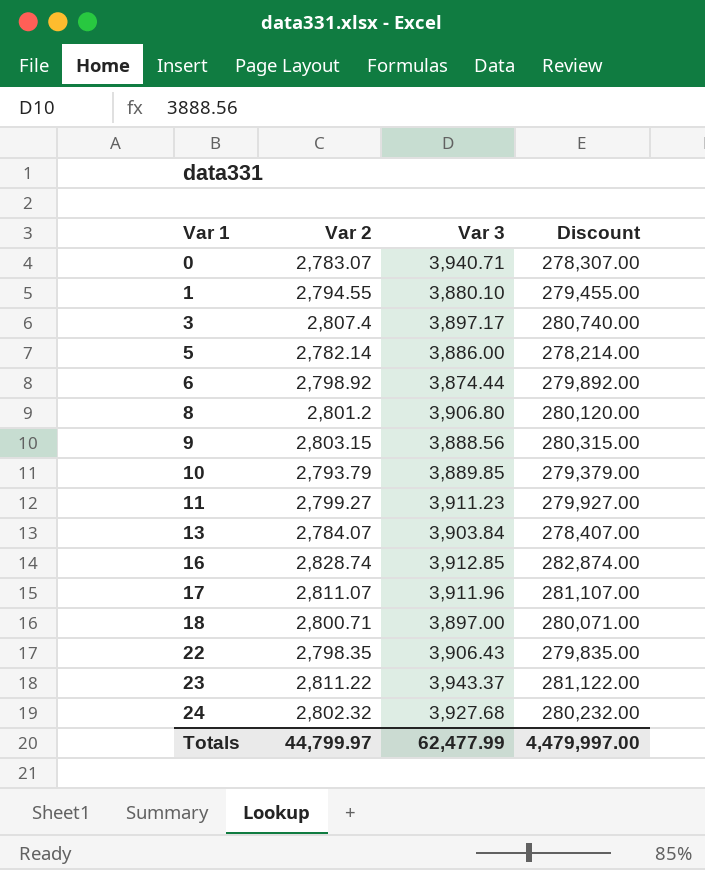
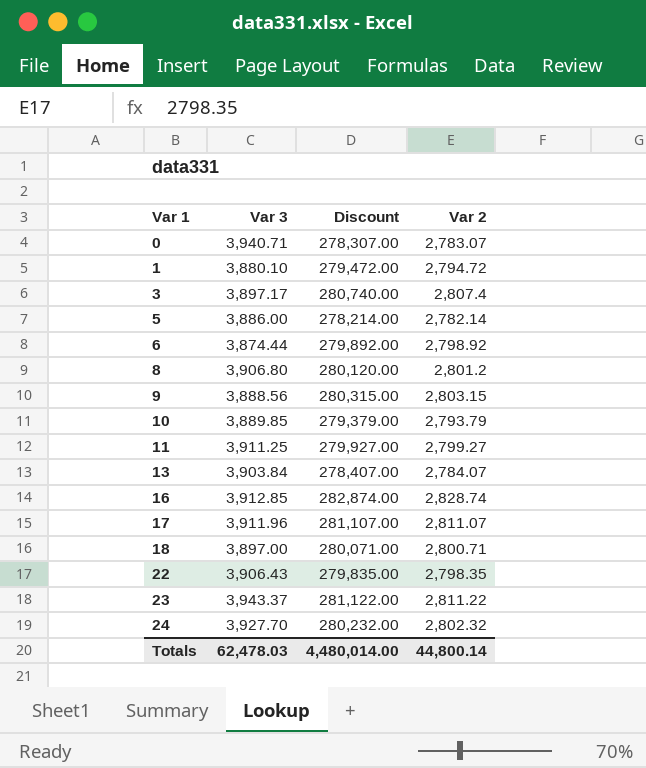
column Var 2 | position: 2 -> 4
1 | Discount: 279,455.00 -> 279,472.00
1 | Var 2: 2,794.55 -> 2,794.72
11 | Var 3: 3,911.23 -> 3,911.25
24 | Var 3: 3,927.68 -> 3,927.70
Totals | Var 3: 62,477.99 -> 62,478.03
Totals | Discount: 4,479,997.00 -> 4,480,014.00
Totals | Var 2: 44,799.97 -> 44,800.14

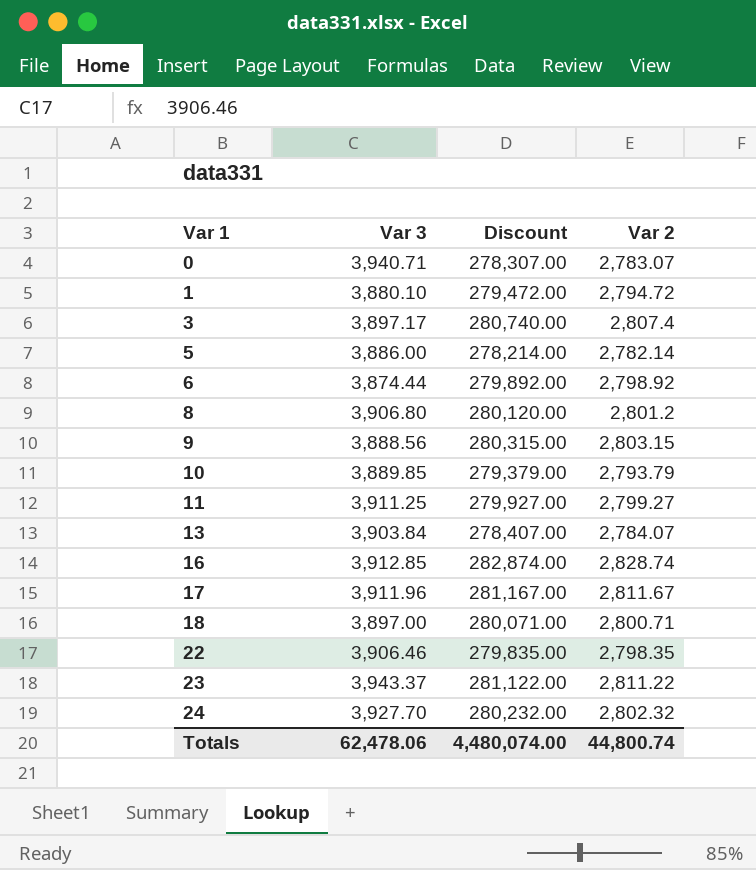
17 | Discount: 281,107.00 -> 281,167.00
17 | Var 2: 2,811.07 -> 2,811.67
22 | Var 3: 3,906.43 -> 3,906.46
Totals | Var 3: 62,478.03 -> 62,478.06
Totals | Discount: 4,480,014.00 -> 4,480,074.00
Totals | Var 2: 44,800.14 -> 44,800.74

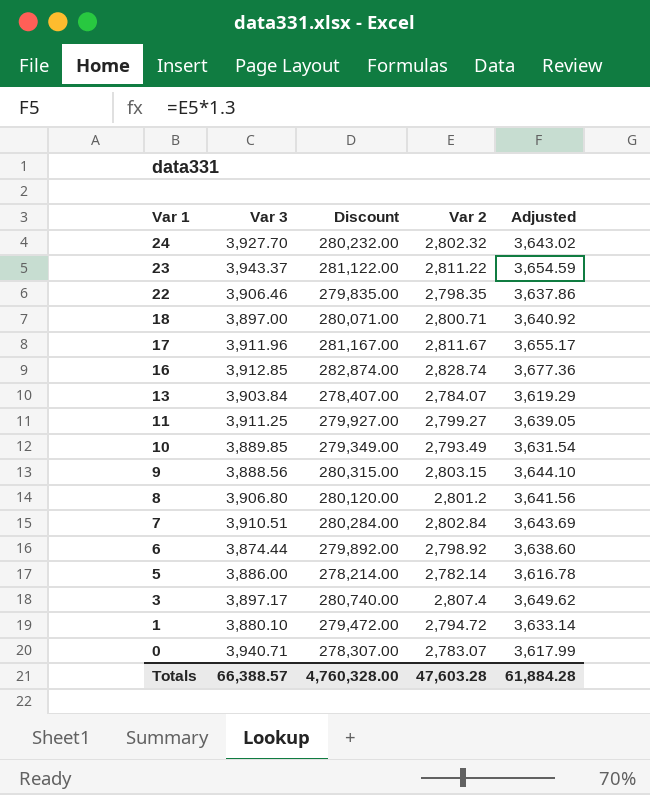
row order: Var 1 ascending -> Var 1 descending
column Adjusted | formula: none -> [Var 2] * 1.3
10 | Discount: 279,379.00 -> 279,349.00
10 | Var 2: 2,793.79 -> 2,793.49
row 7: none -> 3,910.51 | 280,284.00 | 2,802.84 | 3,643.69
Totals | Var 3: 62,478.06 -> 66,388.57
Totals | Discount: 4,480,074.00 -> 4,760,328.00
Totals | Var 2: 44,800.74 -> 47,603.28

